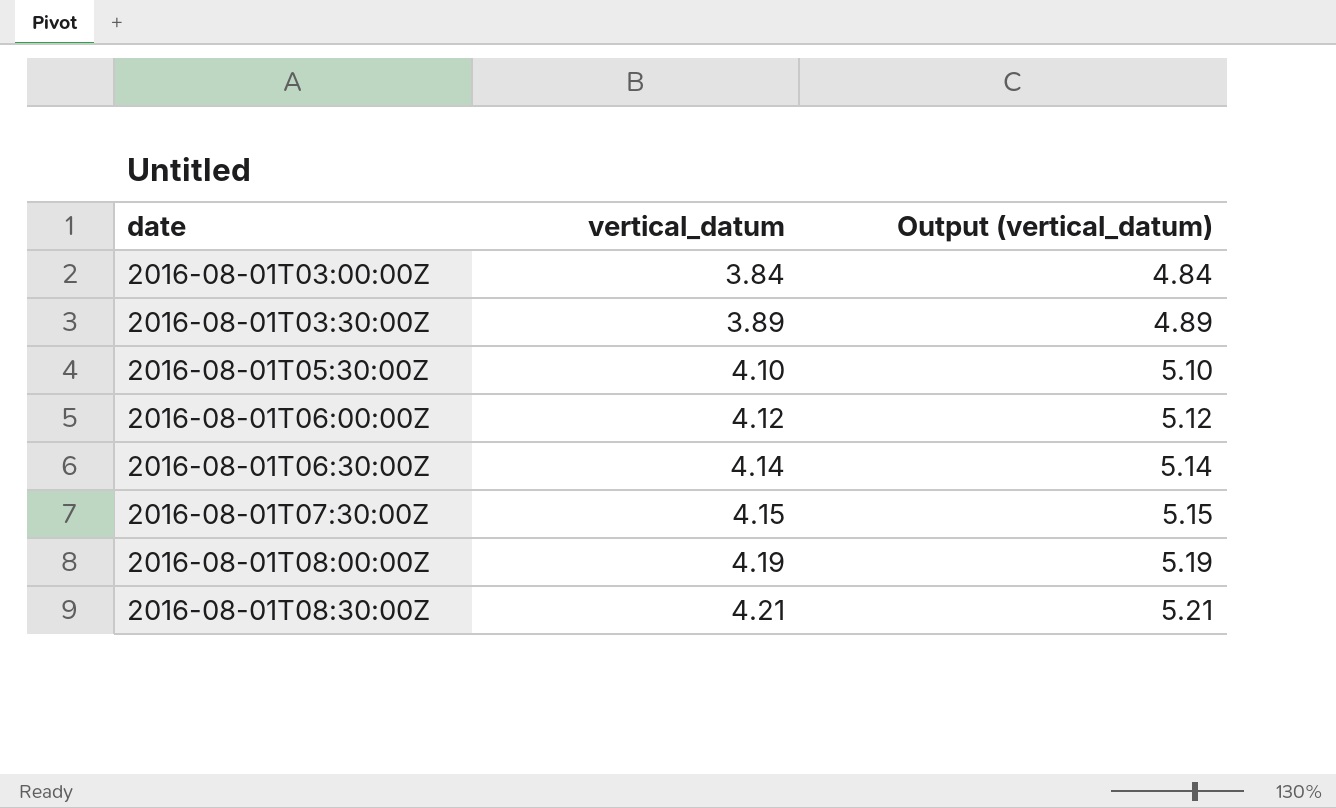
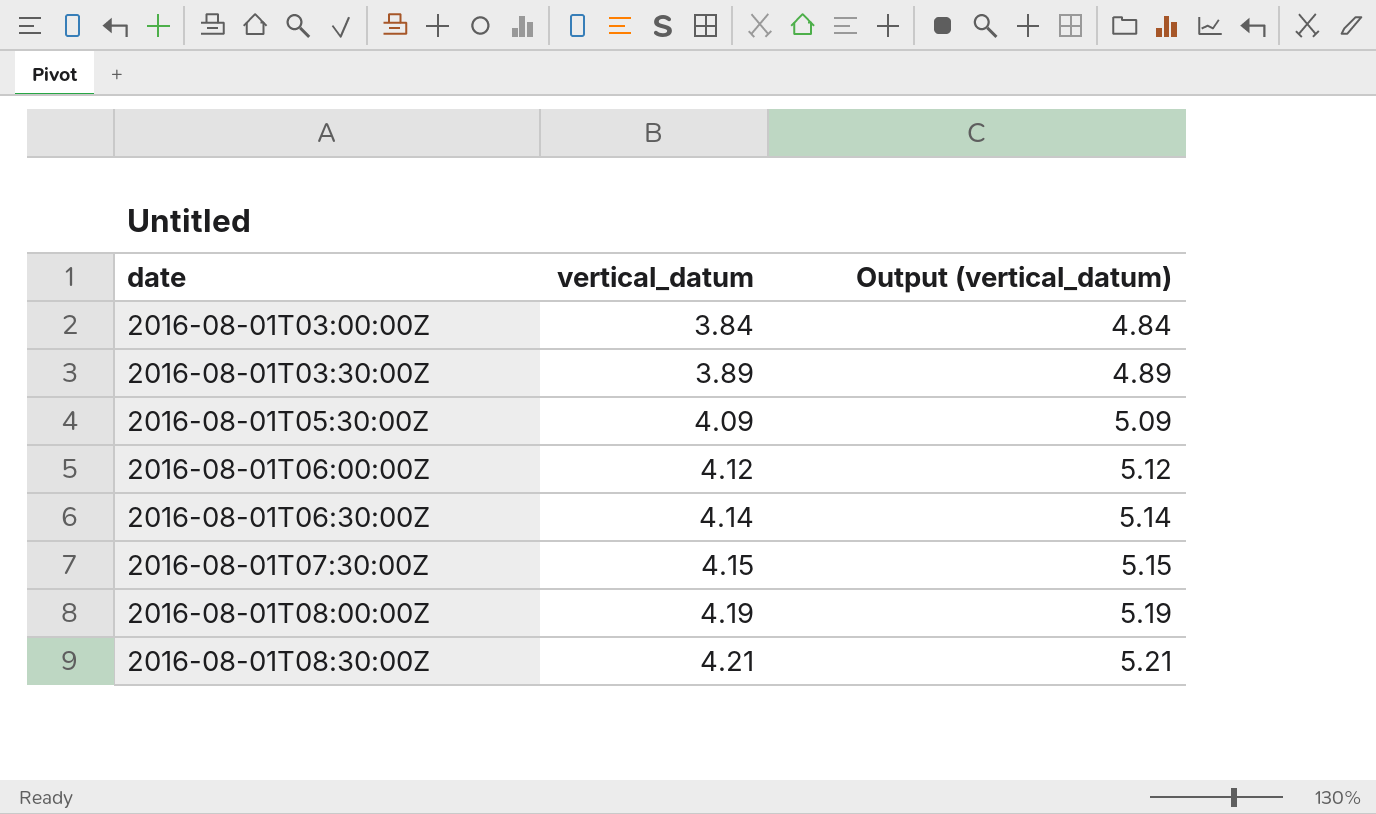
2016-08-01T05:30:00Z | vertical_datum: 4.10 -> 4.09
2016-08-01T05:30:00Z | Output (vertical_datum): 5.10 -> 5.09

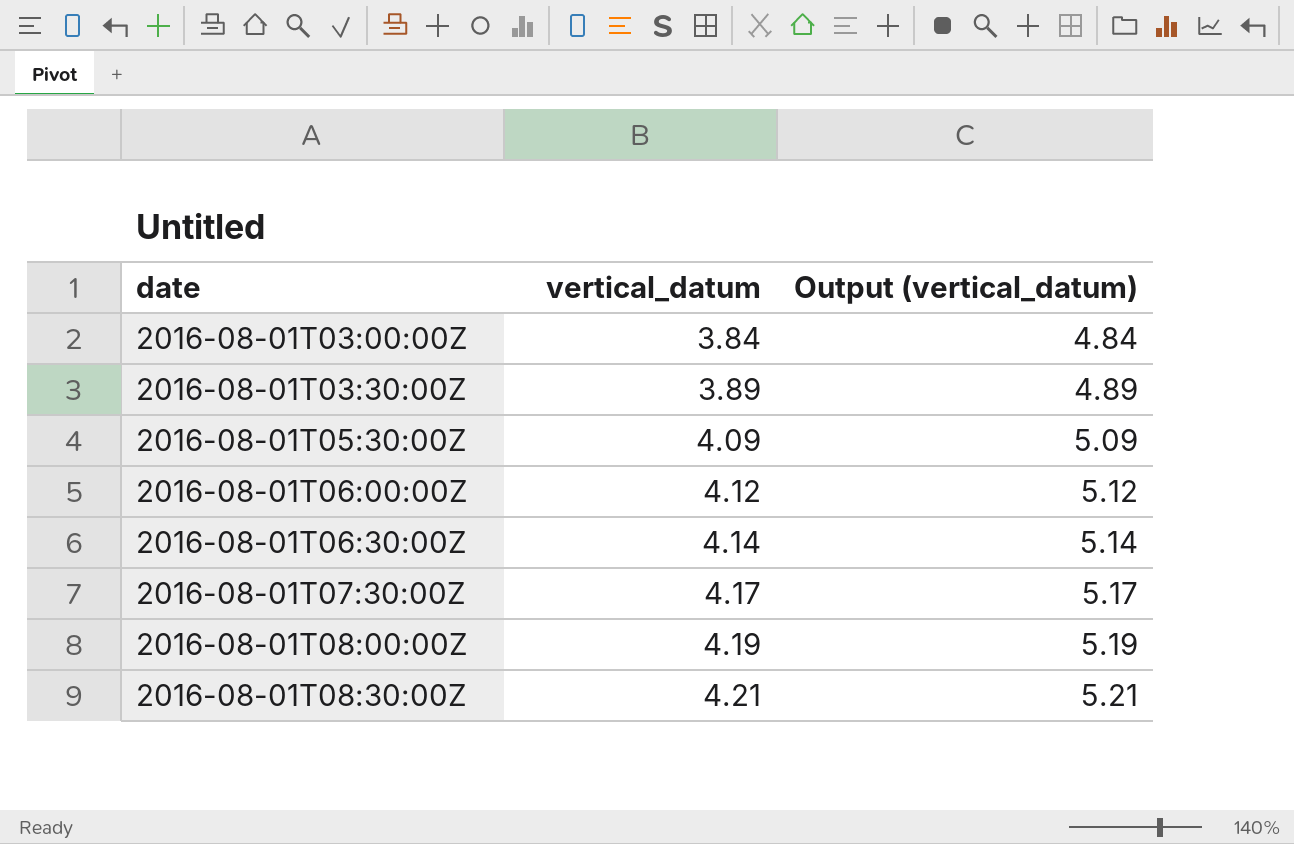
2016-08-01T07:30:00Z | vertical_datum: 4.15 -> 4.17
2016-08-01T07:30:00Z | Output (vertical_datum): 5.15 -> 5.17

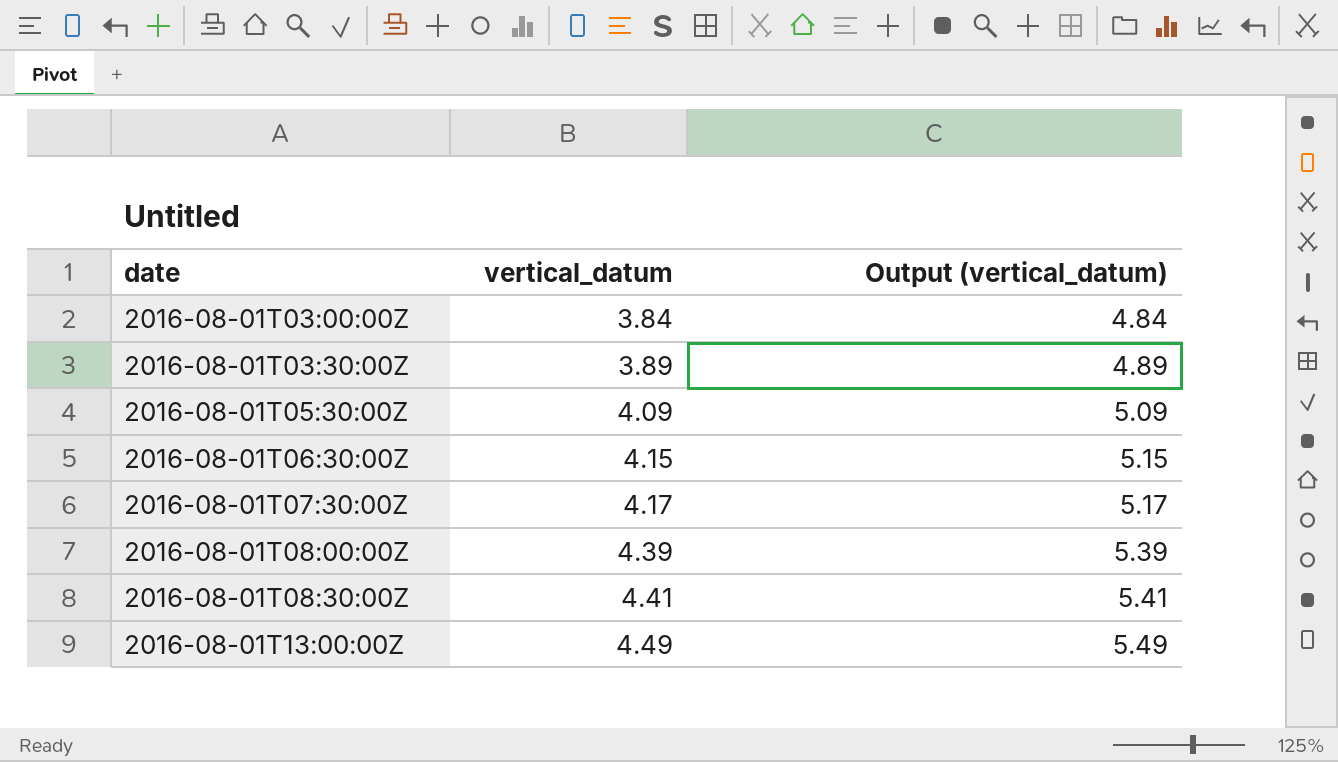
row 2016-08-01T06:00:00Z: 4.12 | 5.12 -> none
2016-08-01T06:30:00Z | vertical_datum: 4.14 -> 4.15
2016-08-01T06:30:00Z | Output (vertical_datum): 5.14 -> 5.15
2016-08-01T08:00:00Z | vertical_datum: 4.19 -> 4.39
2016-08-01T08:00:00Z | Output (vertical_datum): 5.19 -> 5.39
2016-08-01T08:30:00Z | vertical_datum: 4.21 -> 4.41
2016-08-01T08:30:00Z | Output (vertical_datum): 5.21 -> 5.41
row 2016-08-01T13:00:00Z: none -> 4.49 | 5.49

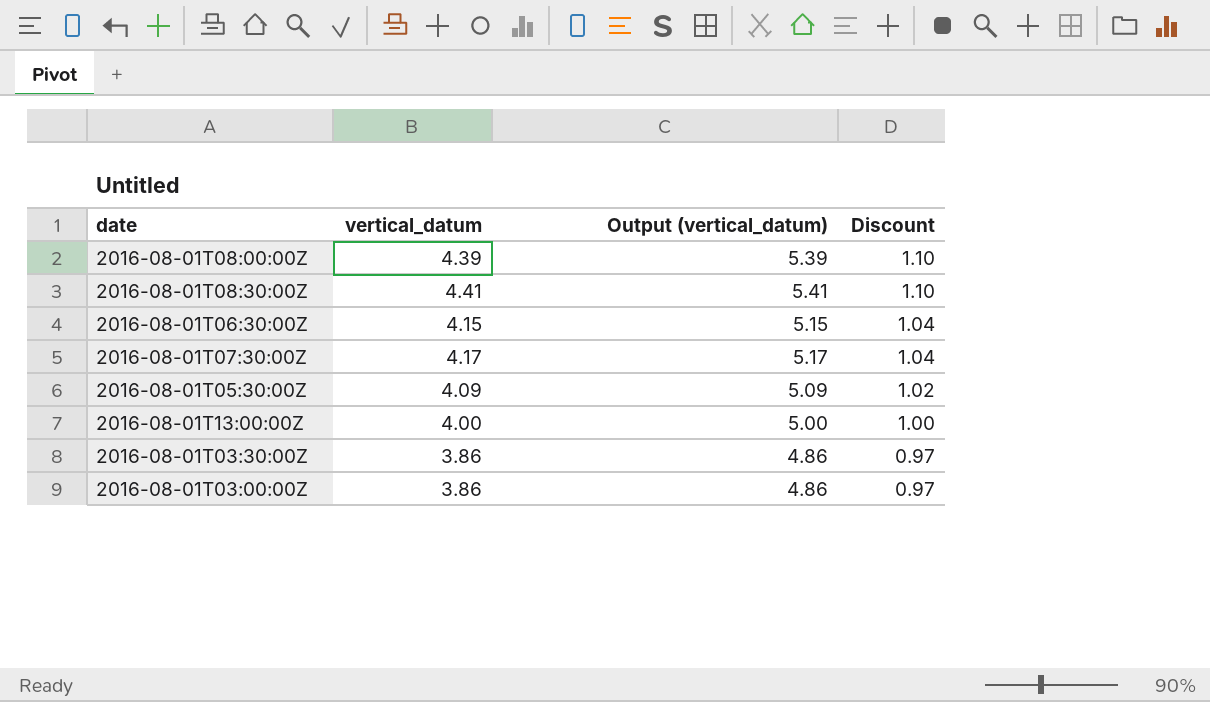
row order: date ascending -> Discount descending
column Discount | formula: none -> [vertical_datum] * 0.25
2016-08-01T13:00:00Z | vertical_datum: 4.49 -> 4.00
2016-08-01T13:00:00Z | Output (vertical_datum): 5.49 -> 5.00
2016-08-01T03:30:00Z | vertical_datum: 3.89 -> 3.86
2016-08-01T03:30:00Z | Output (vertical_datum): 4.89 -> 4.86
2016-08-01T03:00:00Z | vertical_datum: 3.84 -> 3.86
2016-08-01T03:00:00Z | Output (vertical_datum): 4.84 -> 4.86

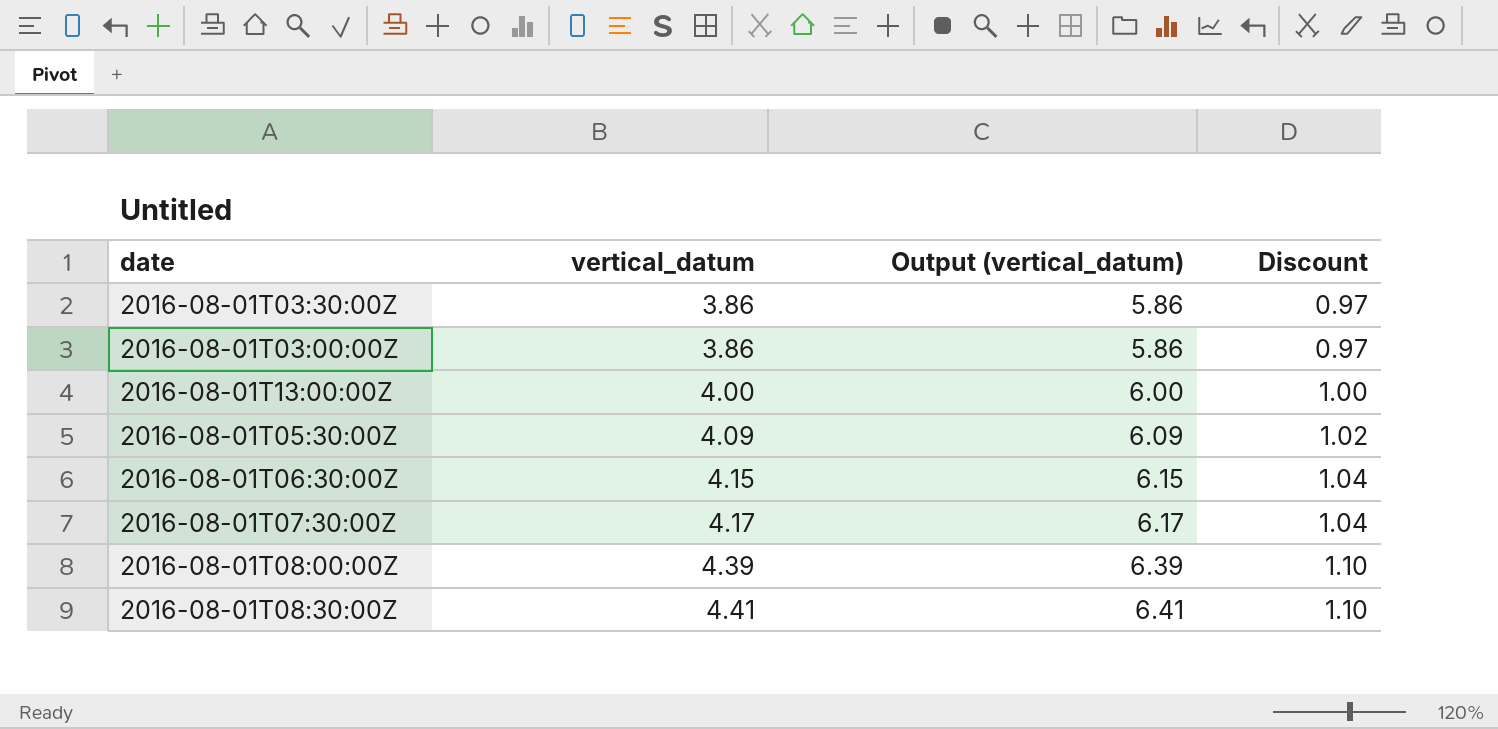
row order: Discount descending -> vertical_datum ascending
column Output (vertical_datum) | formula: [vertical_datum] + 1 -> [vertical_datum] + 2

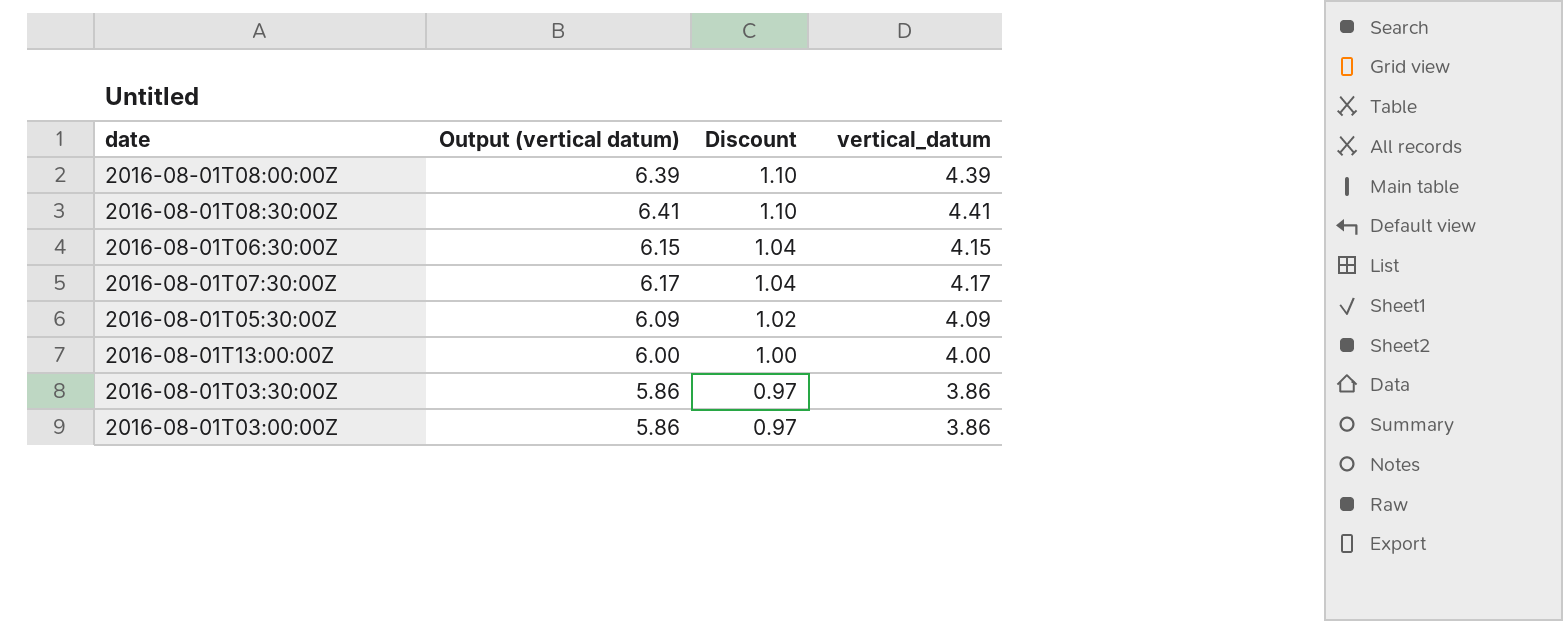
row order: vertical_datum ascending -> Discount descending
column name: Output (vertical_datum) -> Output (vertical datum)
column vertical_datum | position: 2 -> 4

